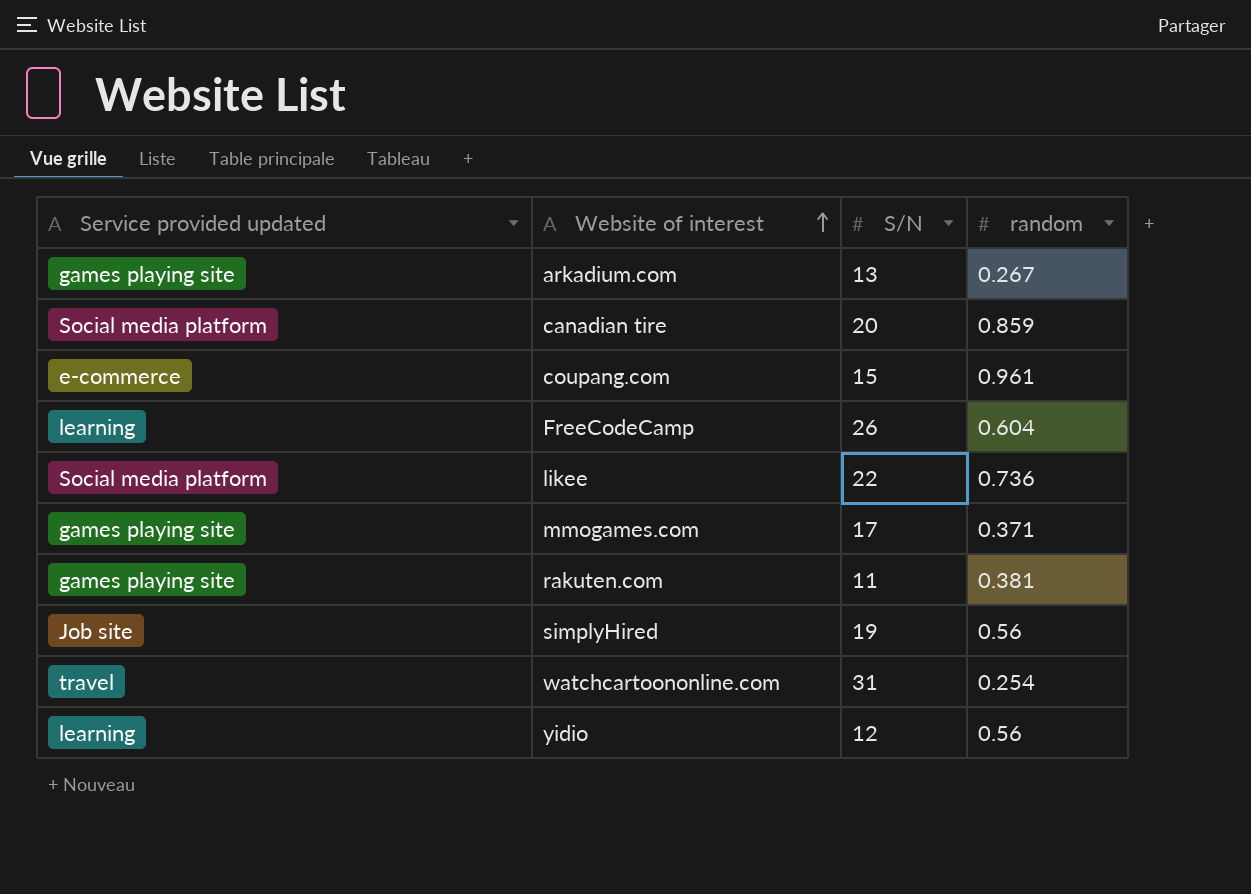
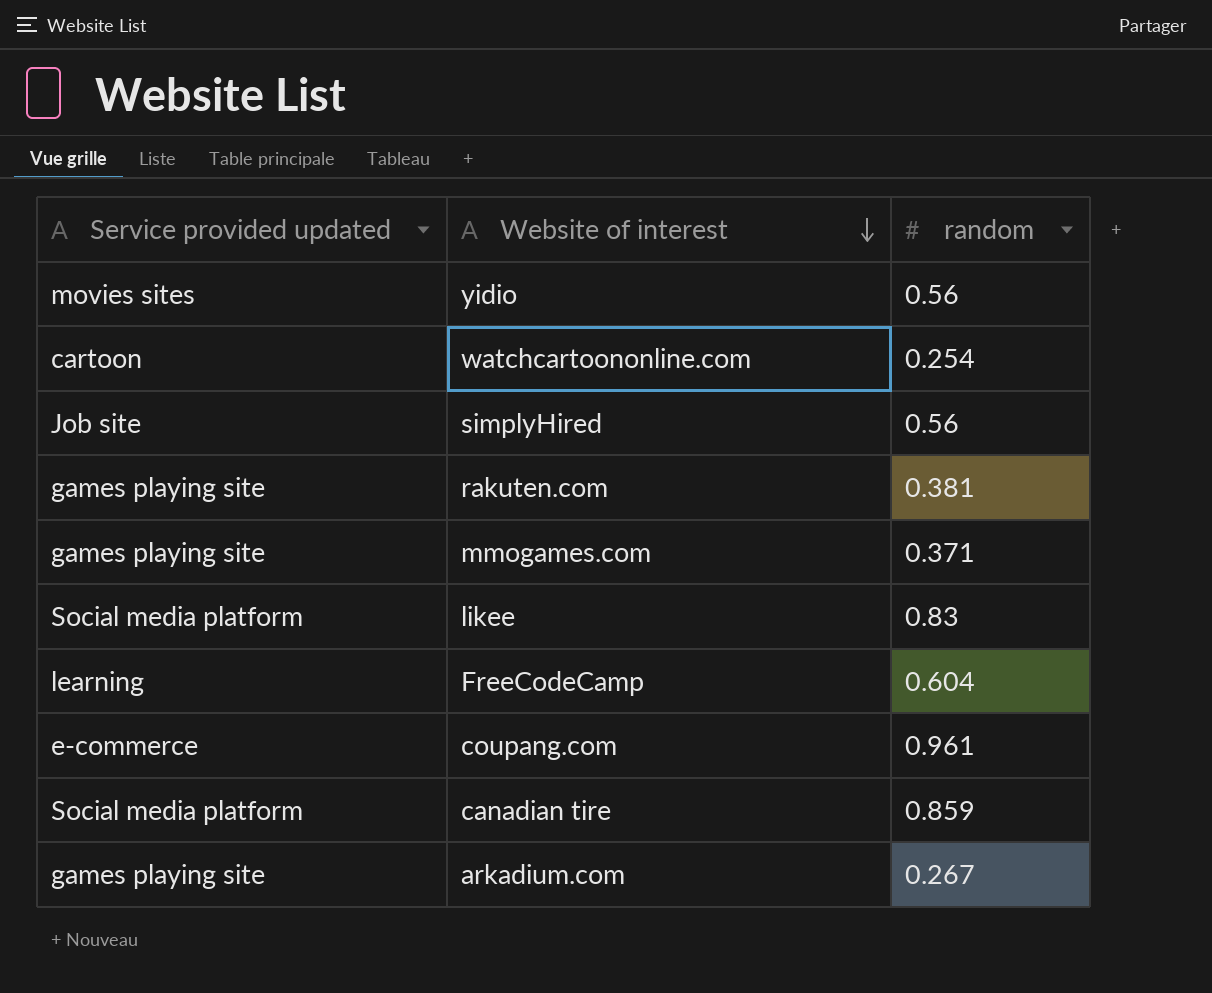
row order: Website of interest ascending -> Website of interest descending
column S/N | position: 3 -> none
yidio | Service provided updated: learning -> movies sites
watchcartoononline.com | Service provided updated: travel -> cartoon
likee | random: 0.736 -> 0.83

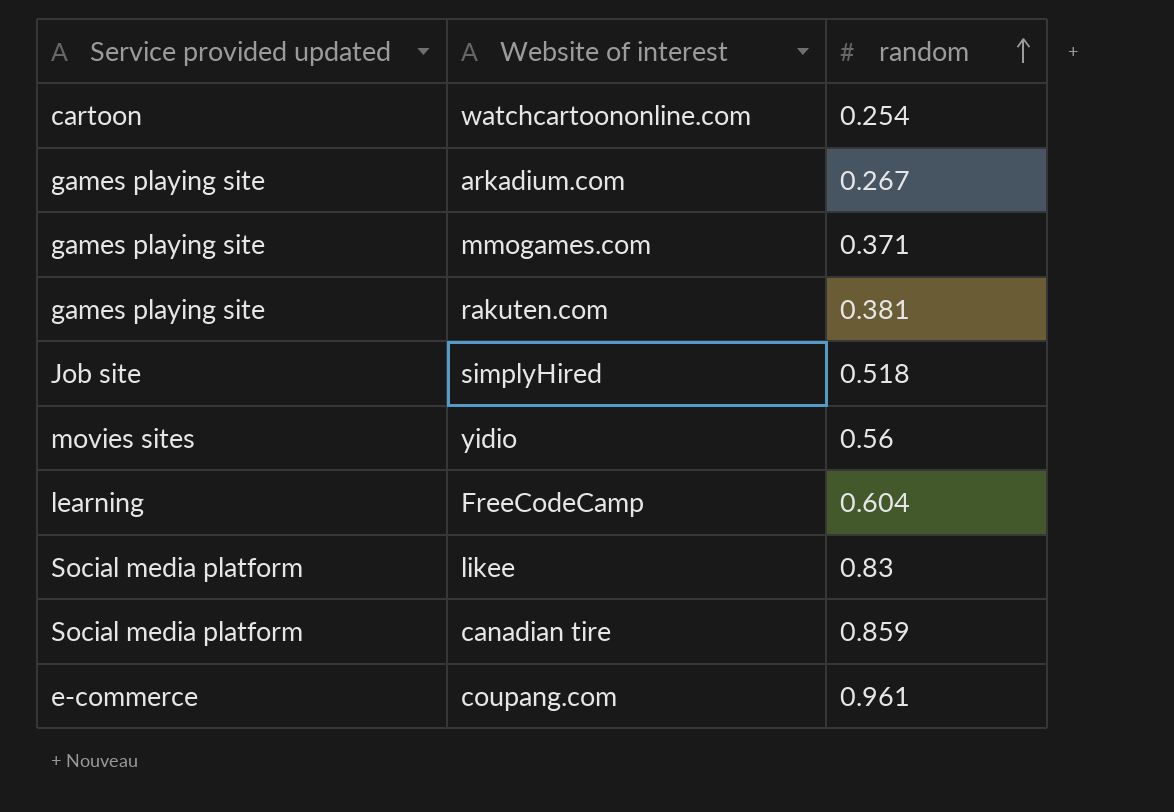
row order: Website of interest descending -> random ascending
simplyHired | random: 0.56 -> 0.518

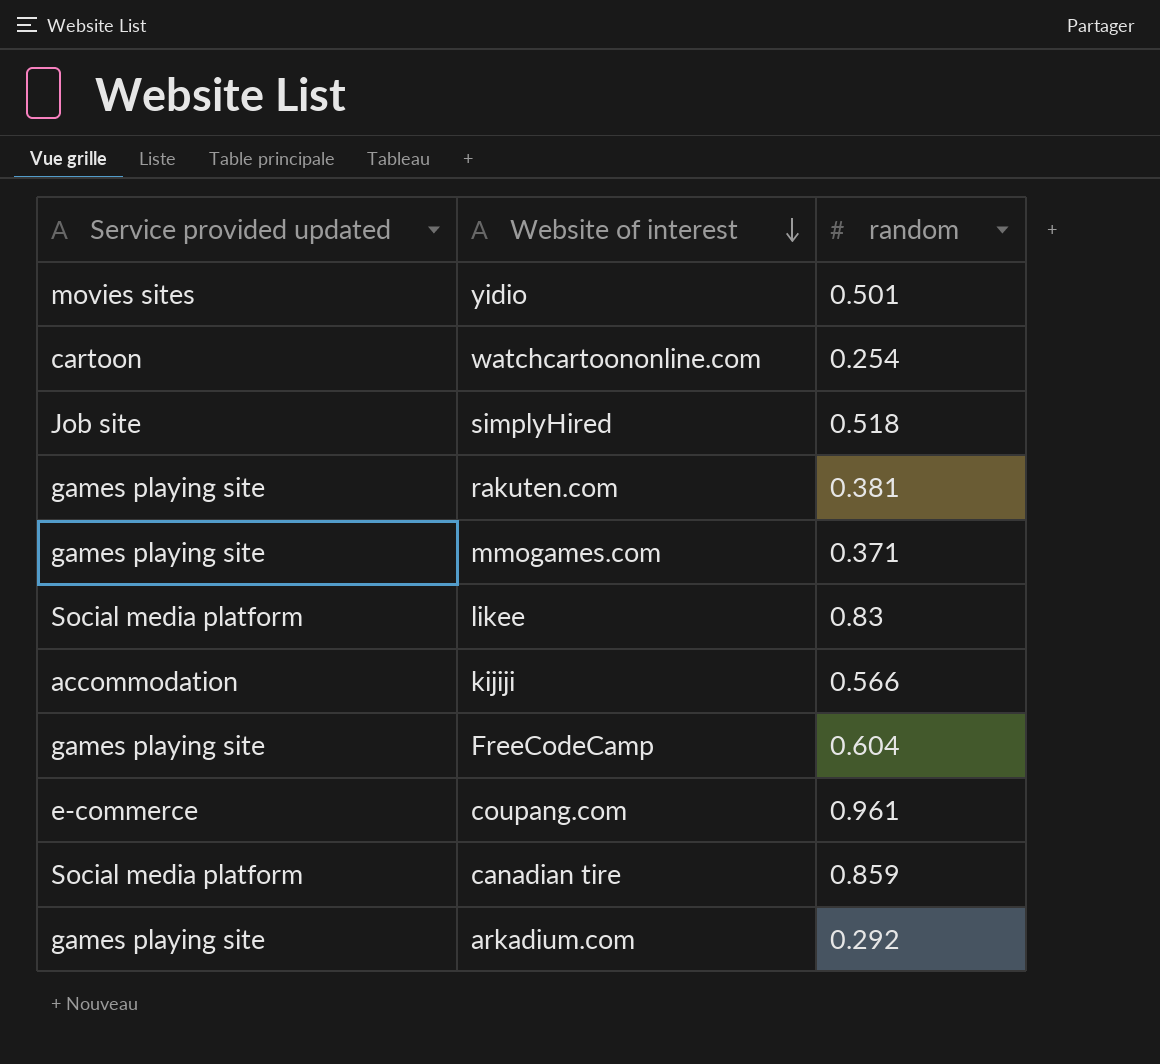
row order: random ascending -> Website of interest descending
yidio | random: 0.56 -> 0.501
row kijiji: none -> accommodation | 0.566
FreeCodeCamp | Service provided updated: learning -> games playing site
arkadium.com | random: 0.267 -> 0.292

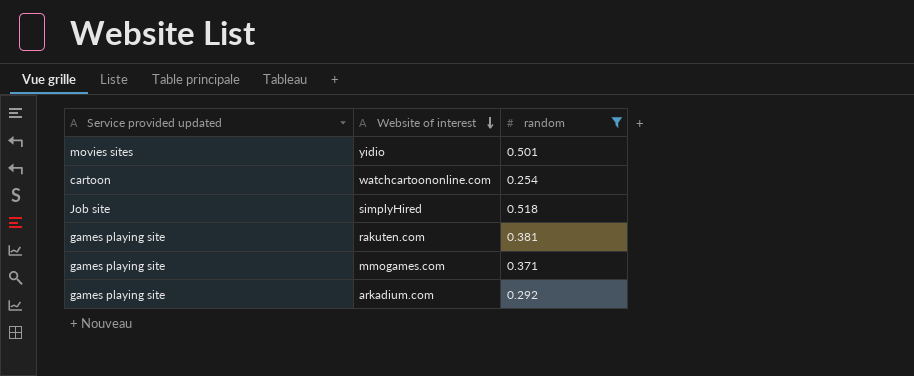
filter: none -> random <= 0.518

